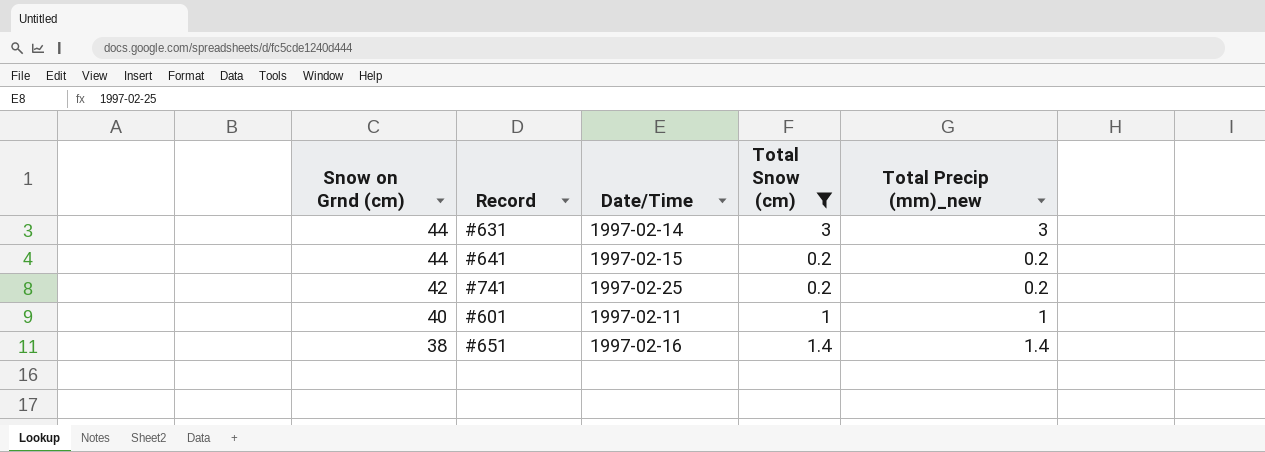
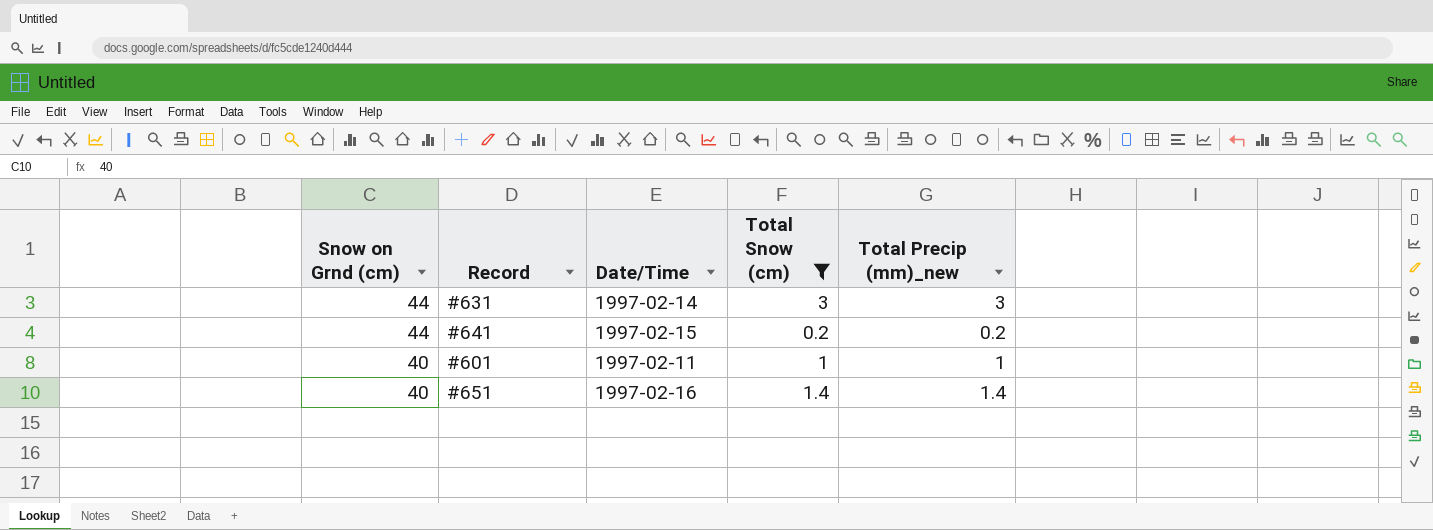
row #741: 42 | 1997-02-25 | 0.2 | 0.2 -> none
#651 | Snow on Grnd (cm): 38 -> 40

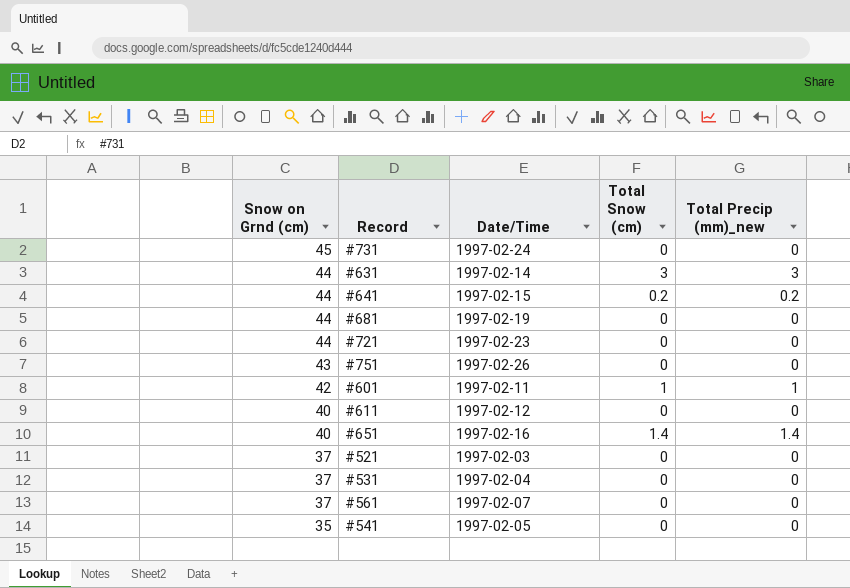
filter: Total Snow (cm) != 0 -> none
#601 | Snow on Grnd (cm): 40 -> 42

